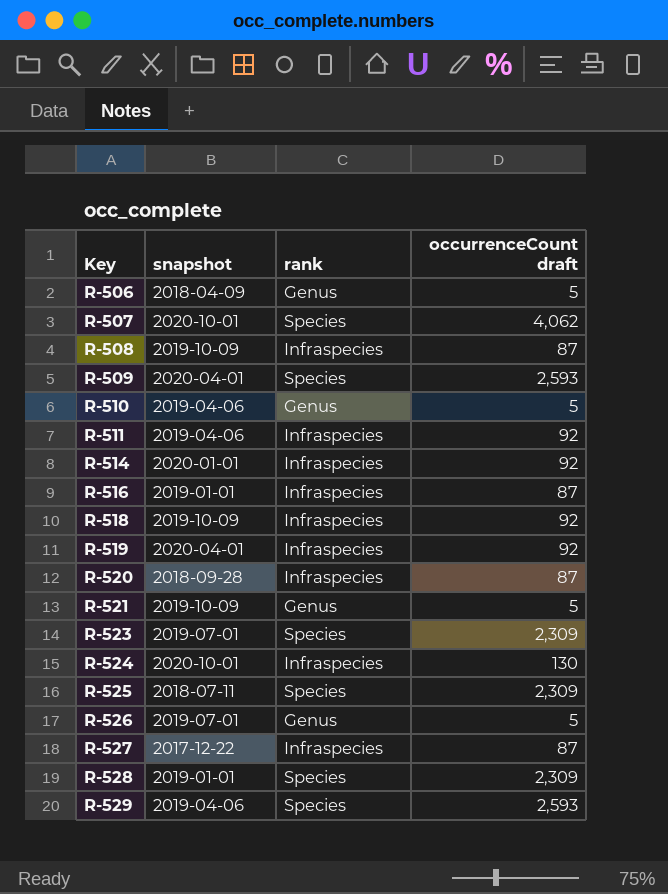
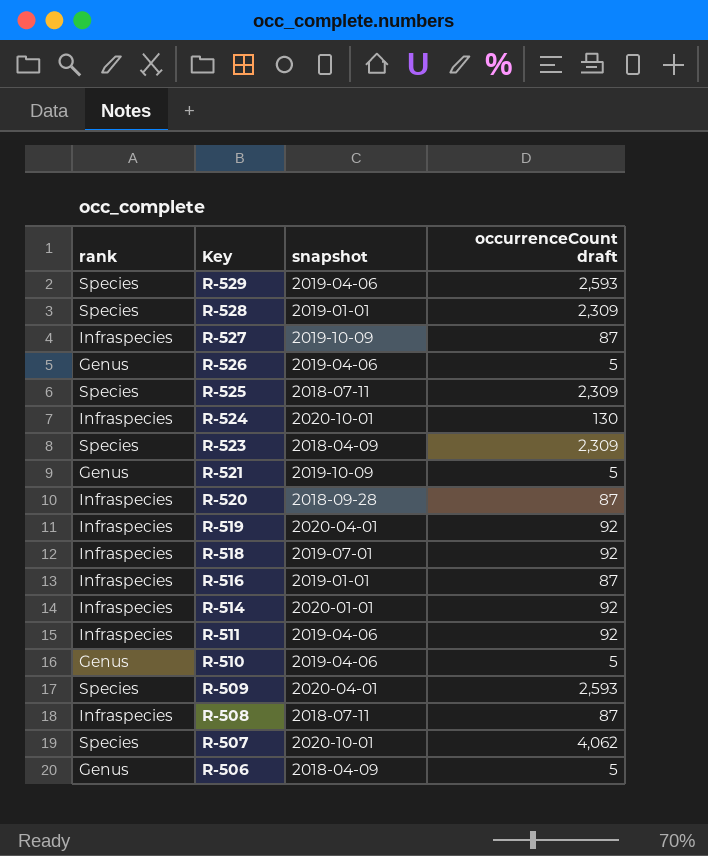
row order: Key ascending -> Key descending
column rank | position: 3 -> 1
R-527 | snapshot: 2017-12-22 -> 2019-10-09
R-526 | snapshot: 2019-07-01 -> 2019-04-06
R-523 | snapshot: 2019-07-01 -> 2018-04-09
R-518 | snapshot: 2019-10-09 -> 2019-07-01
R-508 | snapshot: 2019-10-09 -> 2018-07-11

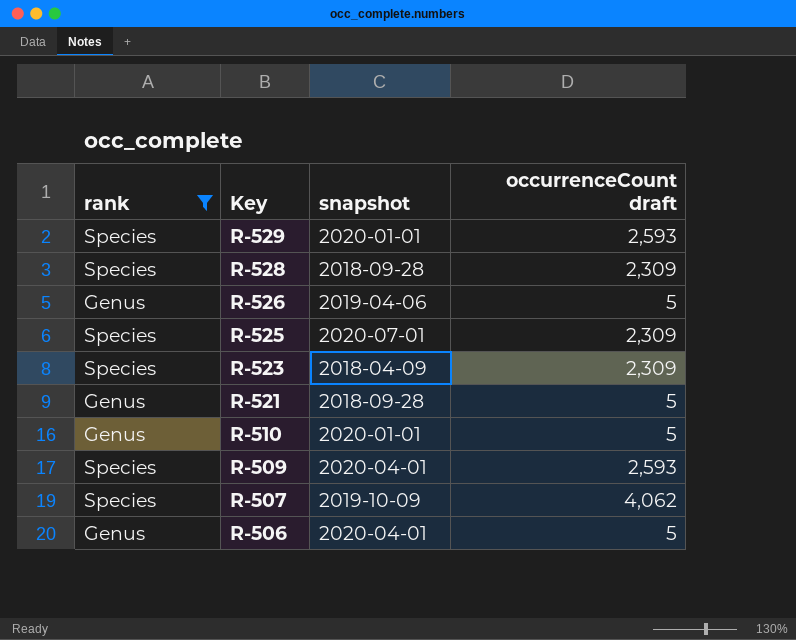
filter: none -> rank != Infraspecies
R-529 | snapshot: 2019-04-06 -> 2020-01-01
R-528 | snapshot: 2019-01-01 -> 2018-09-28
R-525 | snapshot: 2018-07-11 -> 2020-07-01
R-521 | snapshot: 2019-10-09 -> 2018-09-28
R-510 | snapshot: 2019-04-06 -> 2020-01-01
R-507 | snapshot: 2020-10-01 -> 2019-10-09
R-506 | snapshot: 2018-04-09 -> 2020-04-01

